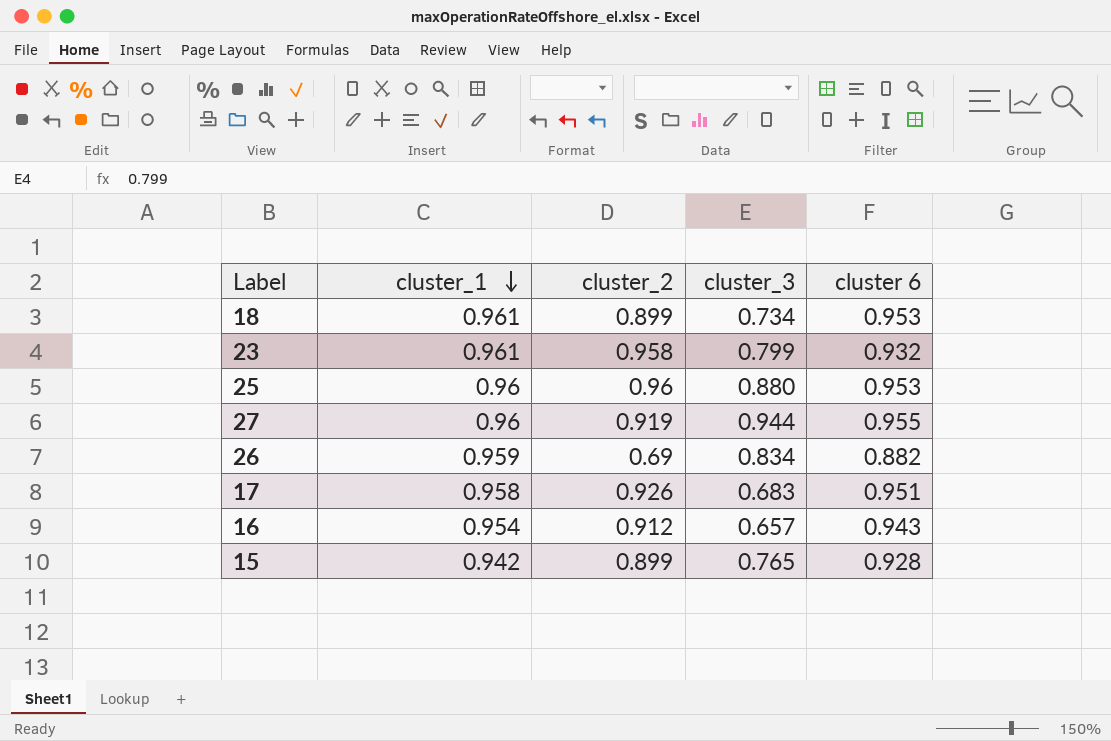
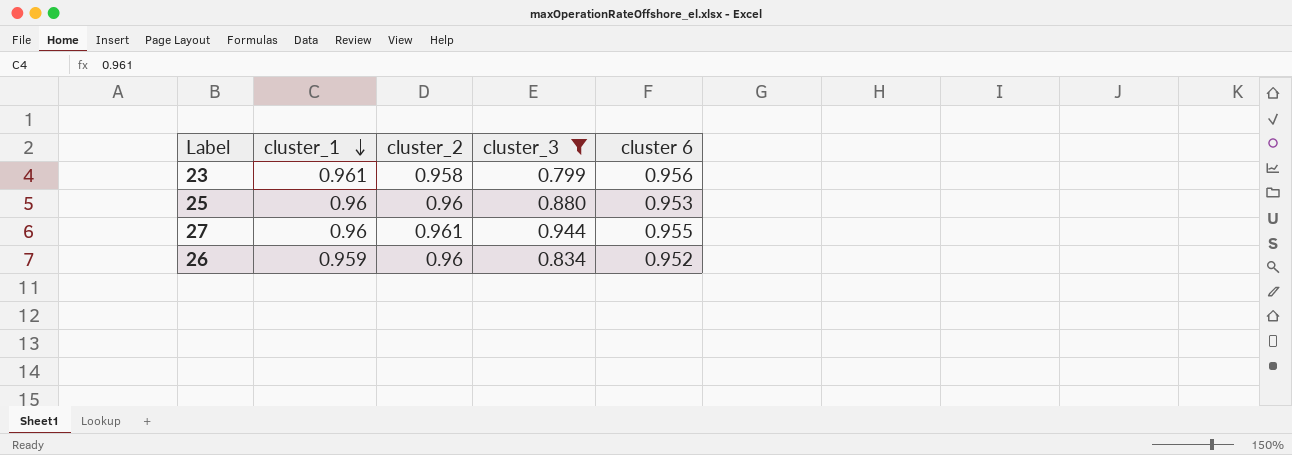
filter: none -> cluster_3 >= 0.799
23 | cluster 6: 0.932 -> 0.956
27 | cluster_2: 0.919 -> 0.961
26 | cluster_2: 0.69 -> 0.96
26 | cluster 6: 0.882 -> 0.952

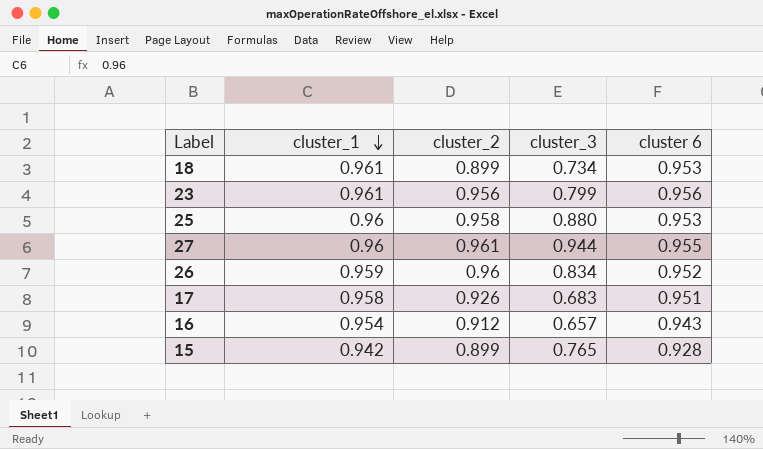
filter: cluster_3 >= 0.799 -> none
23 | cluster_2: 0.958 -> 0.956
25 | cluster_2: 0.96 -> 0.958

